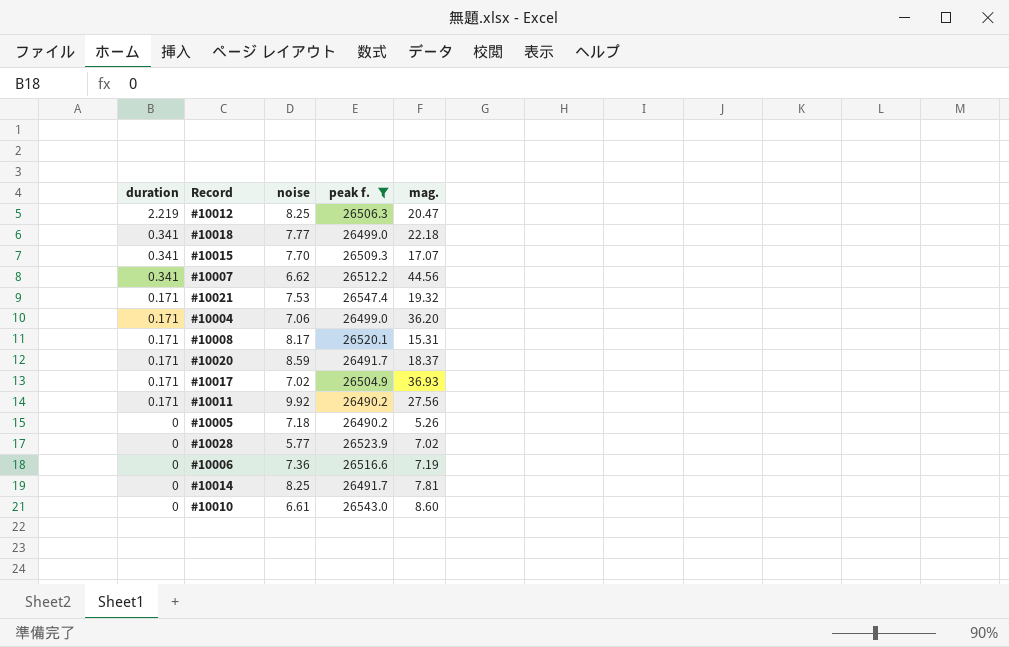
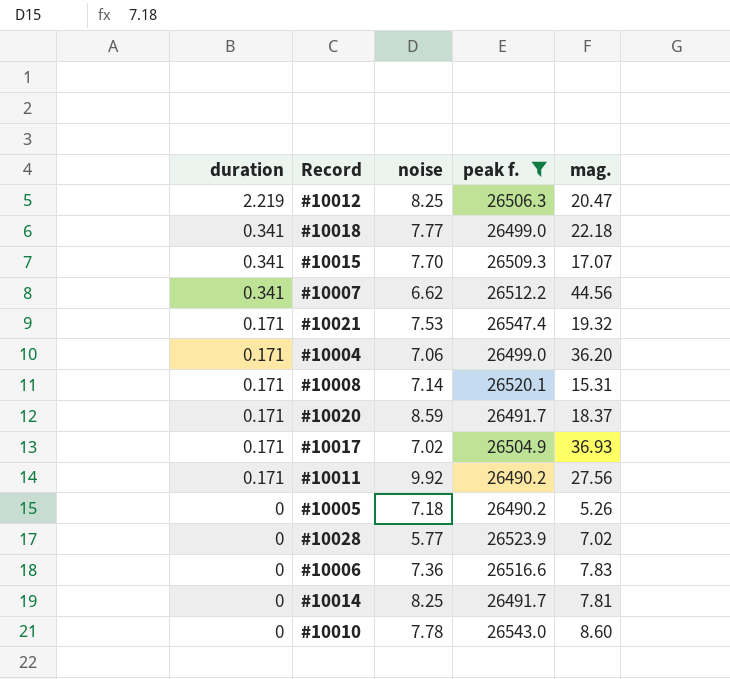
#10008 | noise: 8.17 -> 7.14
#10006 | mag.: 7.19 -> 7.83
#10010 | noise: 6.61 -> 7.78

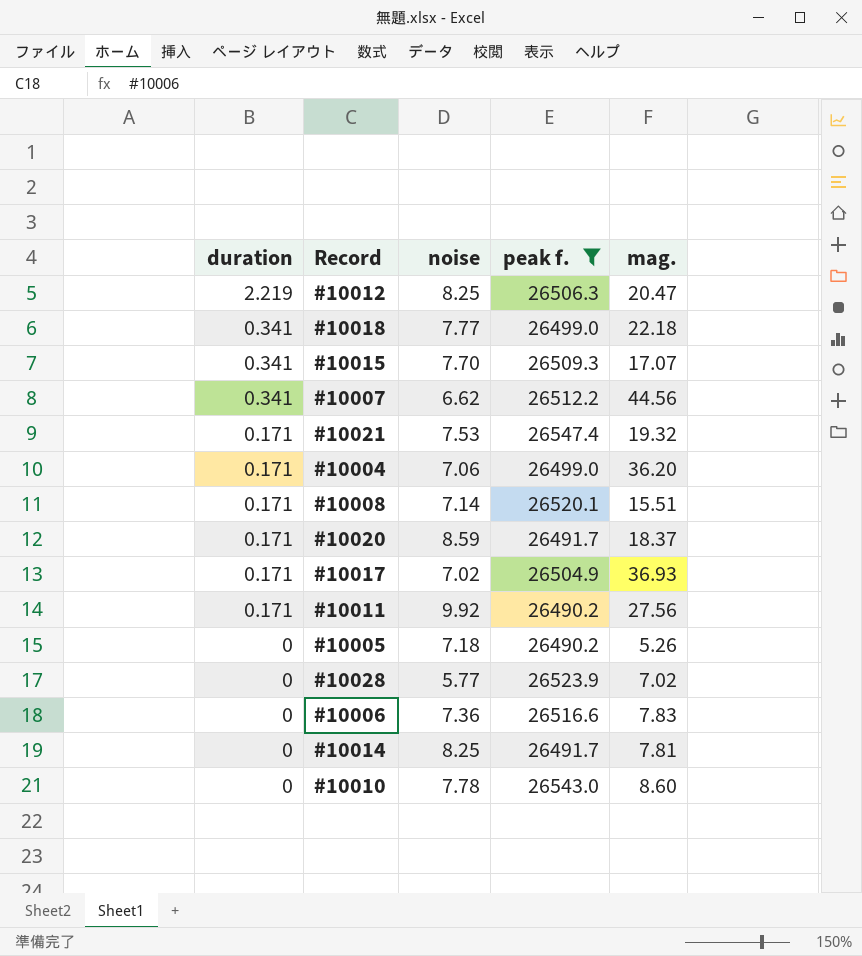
#10008 | mag.: 15.31 -> 15.51

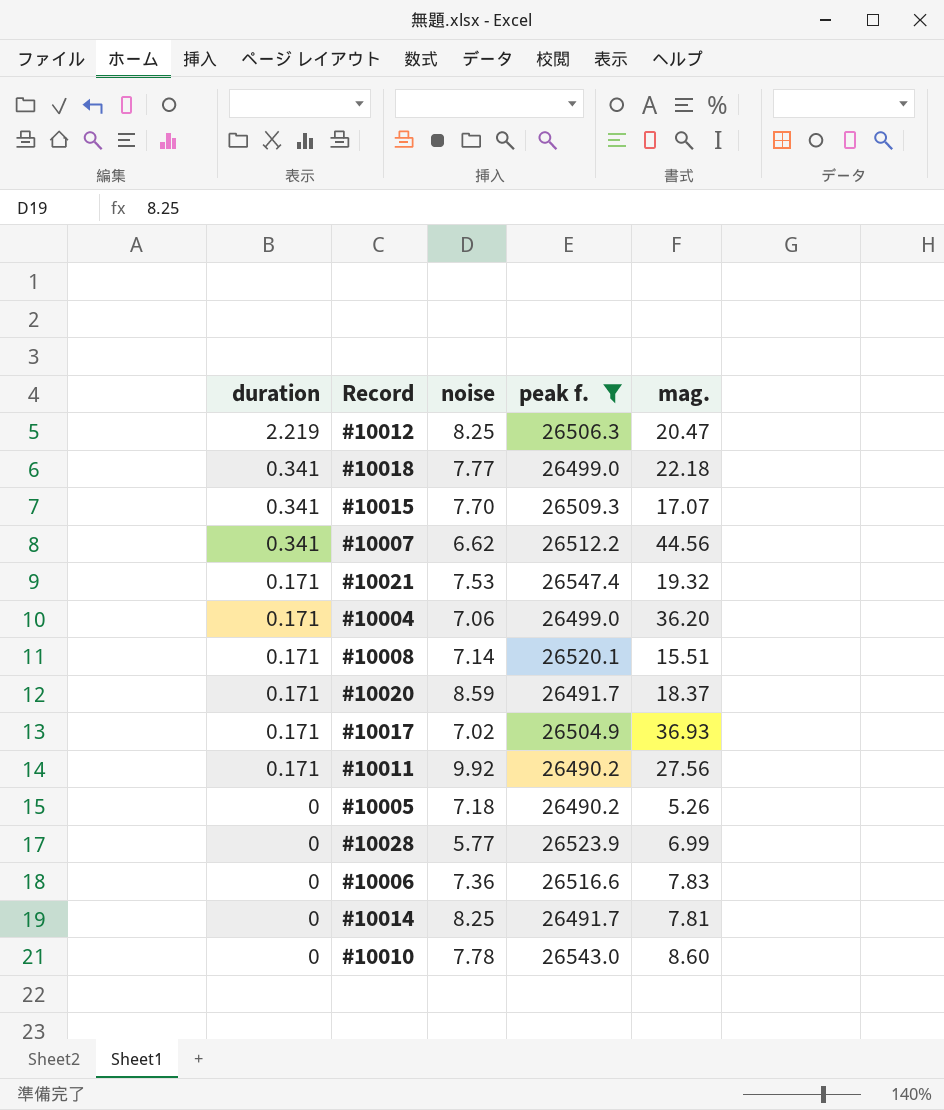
#10028 | mag.: 7.02 -> 6.99

